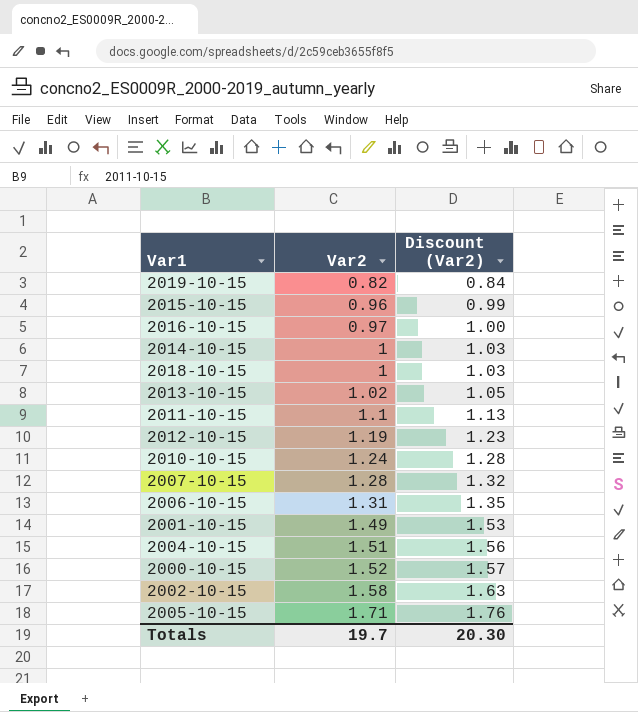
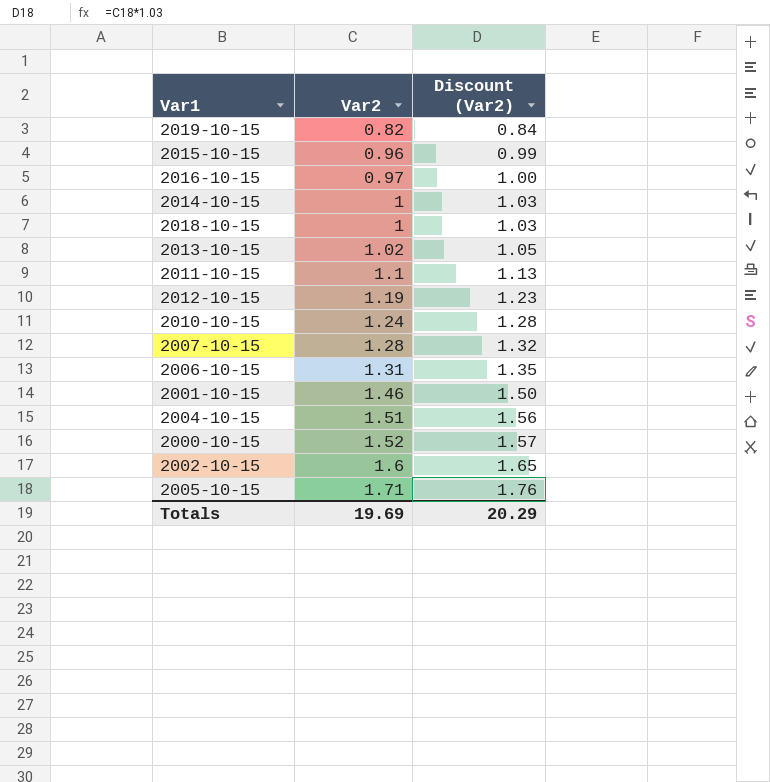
2001-10-15 | Var2: 1.49 -> 1.46
2001-10-15 | Discount (Var2): 1.53 -> 1.50
2002-10-15 | Var2: 1.58 -> 1.6
2002-10-15 | Discount (Var2): 1.63 -> 1.65
Totals | Var2: 19.7 -> 19.69
Totals | Discount (Var2): 20.30 -> 20.29

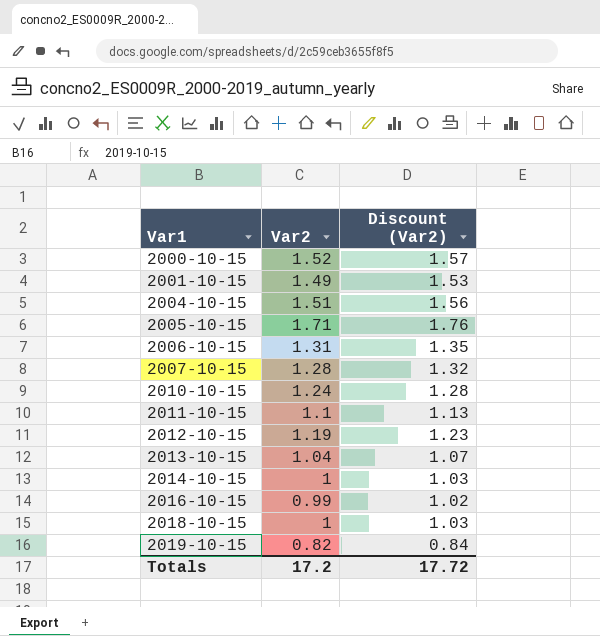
row order: Var2 ascending -> Var1 ascending
row 2015-10-15: 0.96 | 0.99 -> none
row 2002-10-15: 1.6 | 1.65 -> none
2001-10-15 | Var2: 1.46 -> 1.49
2001-10-15 | Discount (Var2): 1.50 -> 1.53
2013-10-15 | Var2: 1.02 -> 1.04
2013-10-15 | Discount (Var2): 1.05 -> 1.07
2016-10-15 | Var2: 0.97 -> 0.99
2016-10-15 | Discount (Var2): 1.00 -> 1.02
Totals | Var2: 19.69 -> 17.2
Totals | Discount (Var2): 20.29 -> 17.72

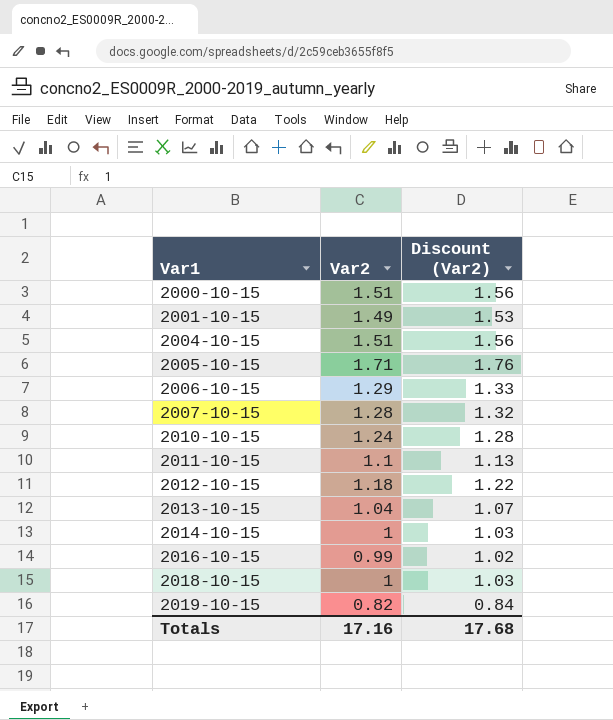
2000-10-15 | Var2: 1.52 -> 1.51
2000-10-15 | Discount (Var2): 1.57 -> 1.56
2006-10-15 | Var2: 1.31 -> 1.29
2006-10-15 | Discount (Var2): 1.35 -> 1.33
2012-10-15 | Var2: 1.19 -> 1.18
2012-10-15 | Discount (Var2): 1.23 -> 1.22
Totals | Var2: 17.2 -> 17.16
Totals | Discount (Var2): 17.72 -> 17.68

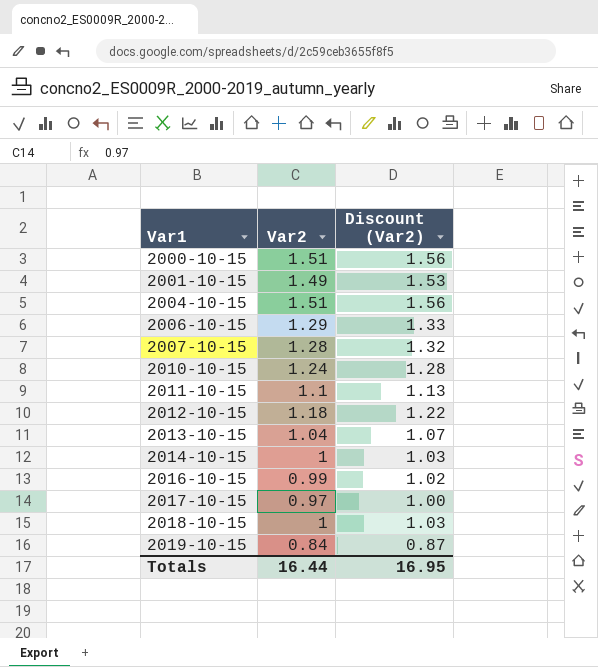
row 2005-10-15: 1.71 | 1.76 -> none
row 2017-10-15: none -> 0.97 | 1.00
2019-10-15 | Var2: 0.82 -> 0.84
2019-10-15 | Discount (Var2): 0.84 -> 0.87
Totals | Var2: 17.16 -> 16.44
Totals | Discount (Var2): 17.68 -> 16.95

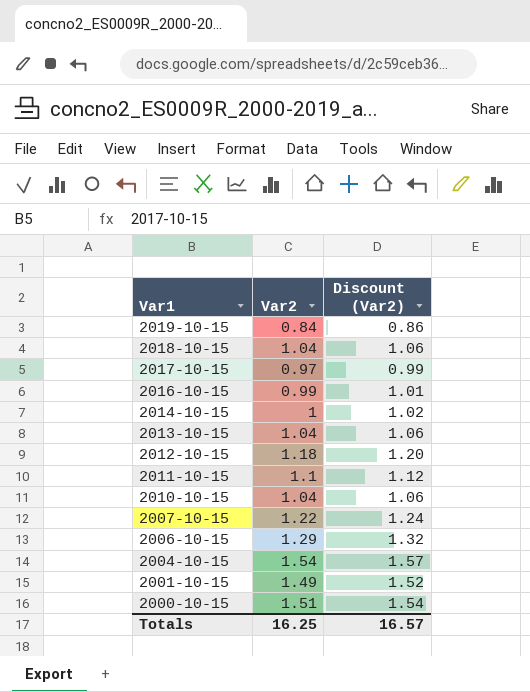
row order: Var1 ascending -> Var1 descending
column Discount (Var2) | formula: [Var2] * 1.03 -> [Var2] * 1.02
2018-10-15 | Var2: 1 -> 1.04
2010-10-15 | Var2: 1.24 -> 1.04
2007-10-15 | Var2: 1.28 -> 1.22
2004-10-15 | Var2: 1.51 -> 1.54
Totals | Var2: 16.44 -> 16.25
Totals | Discount (Var2): 16.95 -> 16.57

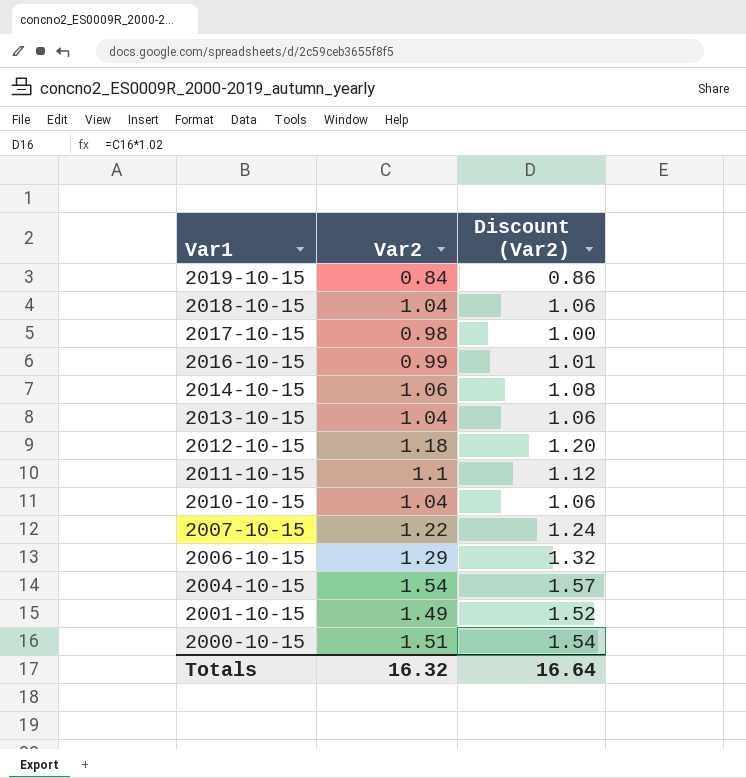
2017-10-15 | Var2: 0.97 -> 0.98
2017-10-15 | Discount (Var2): 0.99 -> 1.00
2014-10-15 | Var2: 1 -> 1.06
2014-10-15 | Discount (Var2): 1.02 -> 1.08
Totals | Var2: 16.25 -> 16.32
Totals | Discount (Var2): 16.57 -> 16.64

